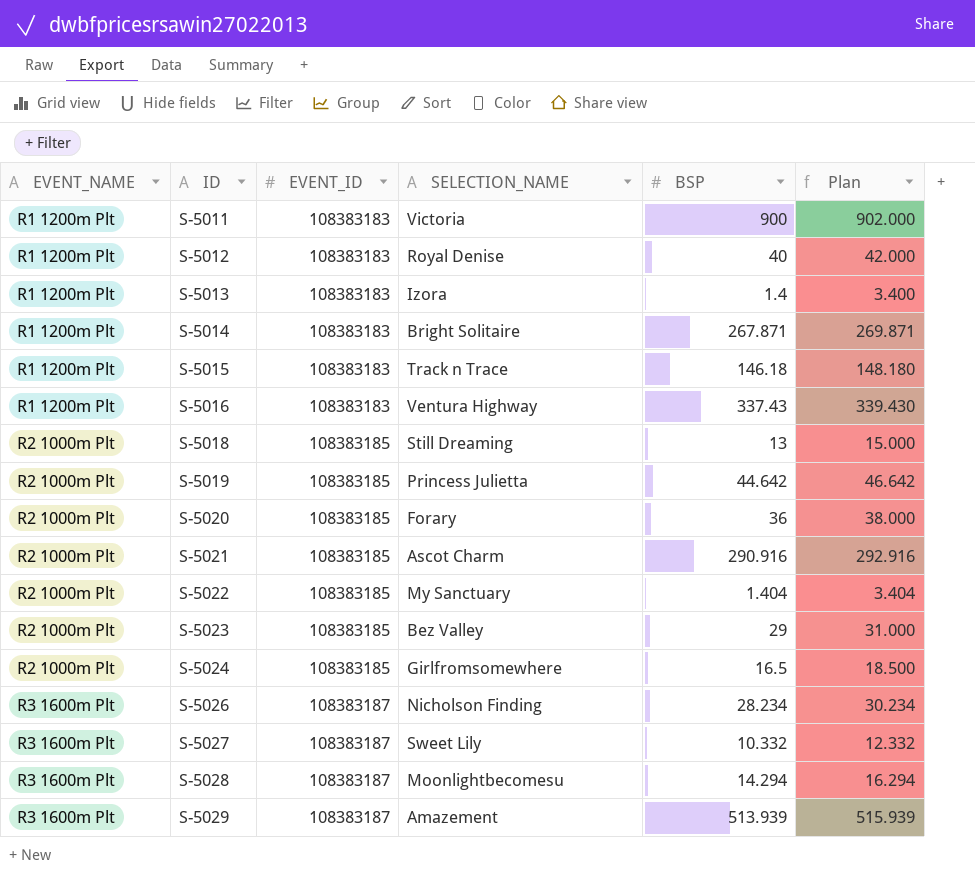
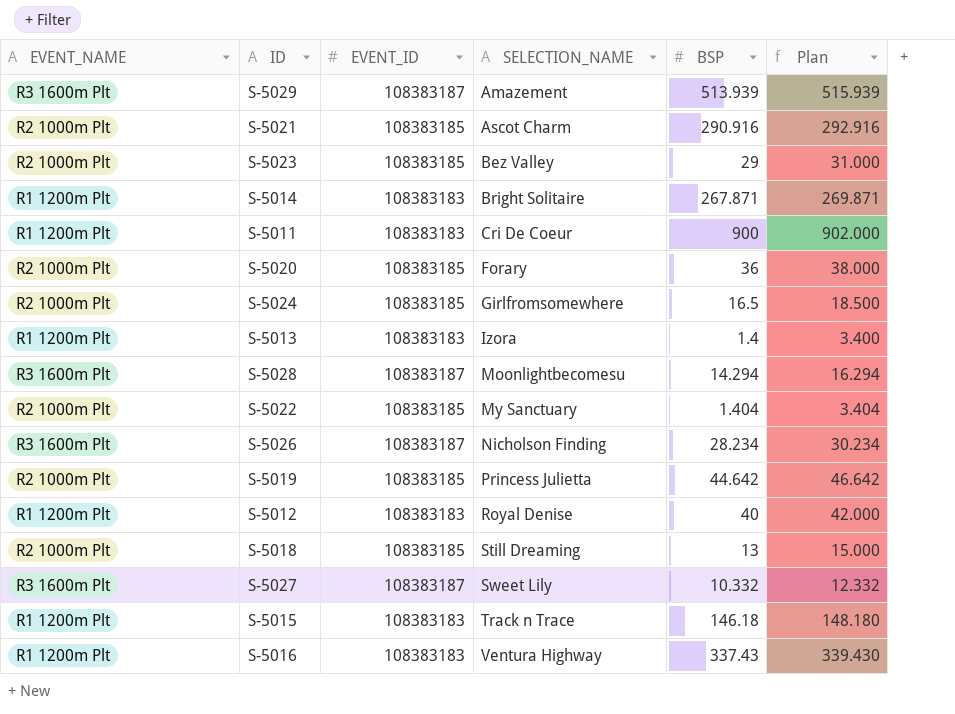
row order: EVENT_NAME ascending -> SELECTION_NAME ascending
S-5011 | SELECTION_NAME: Victoria -> Cri De Coeur

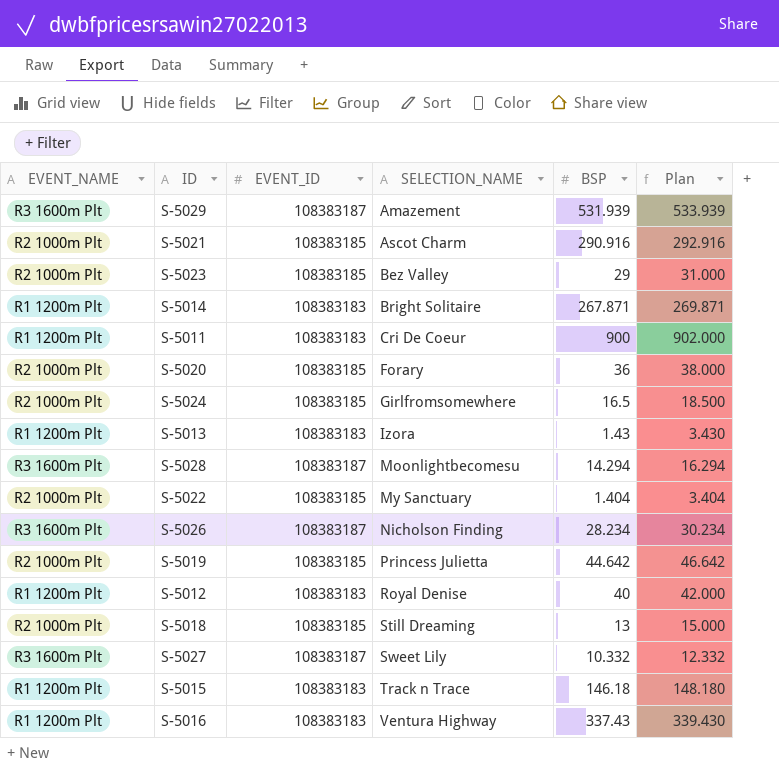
S-5029 | BSP: 513.939 -> 531.939
S-5029 | Plan: 515.939 -> 533.939
S-5013 | BSP: 1.4 -> 1.43
S-5013 | Plan: 3.400 -> 3.430

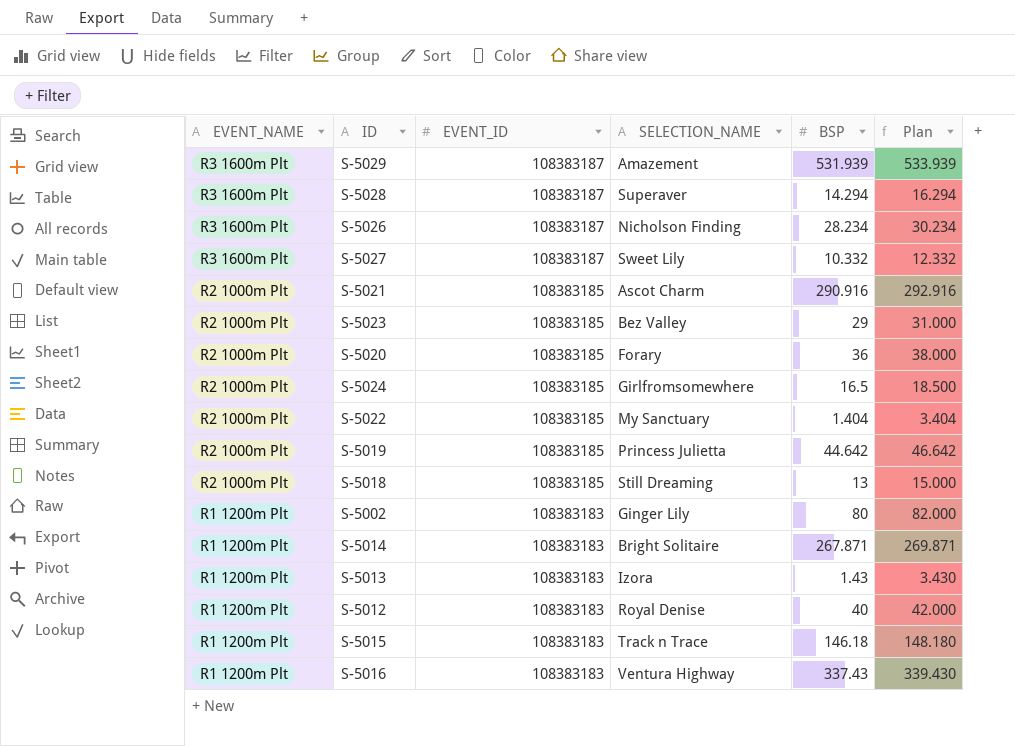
row order: SELECTION_NAME ascending -> EVENT_NAME descending
row S-5011: R1 1200m Plt | 108383183 | Cri De Coeur | 900 | 902.000 -> none
S-5028 | SELECTION_NAME: Moonlightbecomesu -> Superaver
row S-5002: none -> R1 1200m Plt | 108383183 | Ginger Lily | 80 | 82.000

